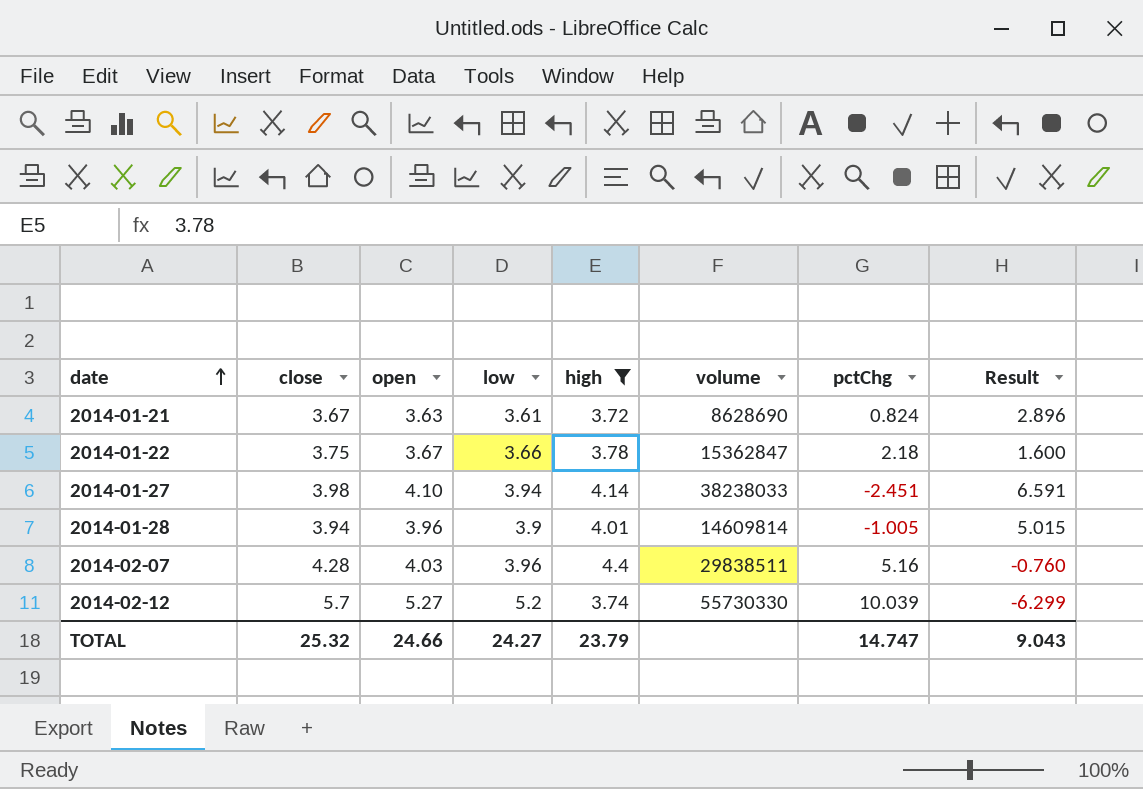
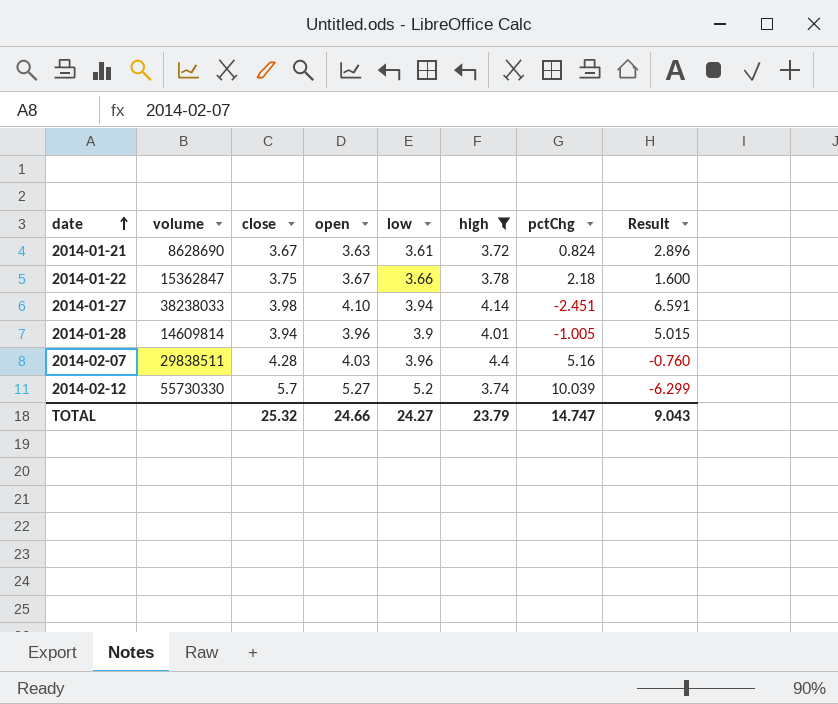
column volume | position: 6 -> 2

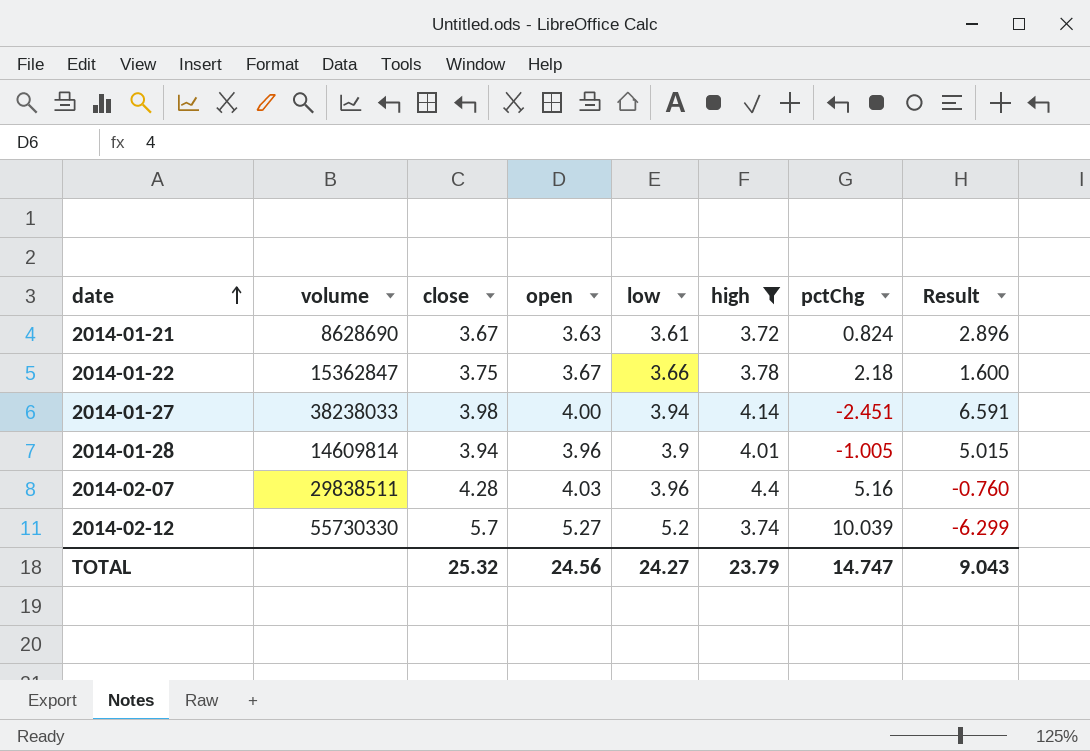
2014-01-27 | open: 4.10 -> 4.00
TOTAL | open: 24.66 -> 24.56

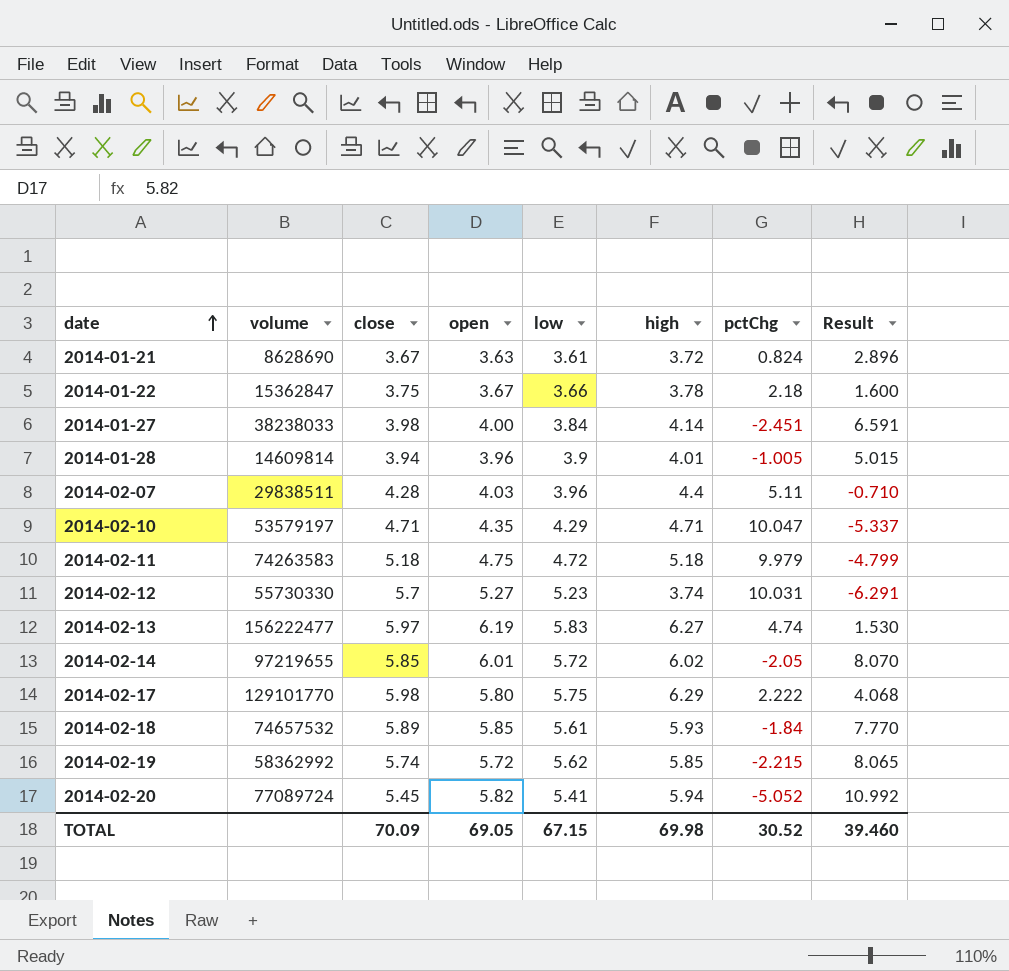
filter: high <= 4.4 -> none
2014-01-27 | low: 3.94 -> 3.84
2014-02-07 | pctChg: 5.16 -> 5.11
2014-02-07 | Result: -0.760 -> -0.710
2014-02-12 | low: 5.2 -> 5.23
2014-02-12 | pctChg: 10.039 -> 10.031
2014-02-12 | Result: -6.299 -> -6.291
TOTAL | close: 25.32 -> 70.09
TOTAL | open: 24.56 -> 69.05
TOTAL | low: 24.27 -> 67.15
TOTAL | high: 23.79 -> 69.98
TOTAL | pctChg: 14.747 -> 30.52
TOTAL | Result: 9.043 -> 39.460

